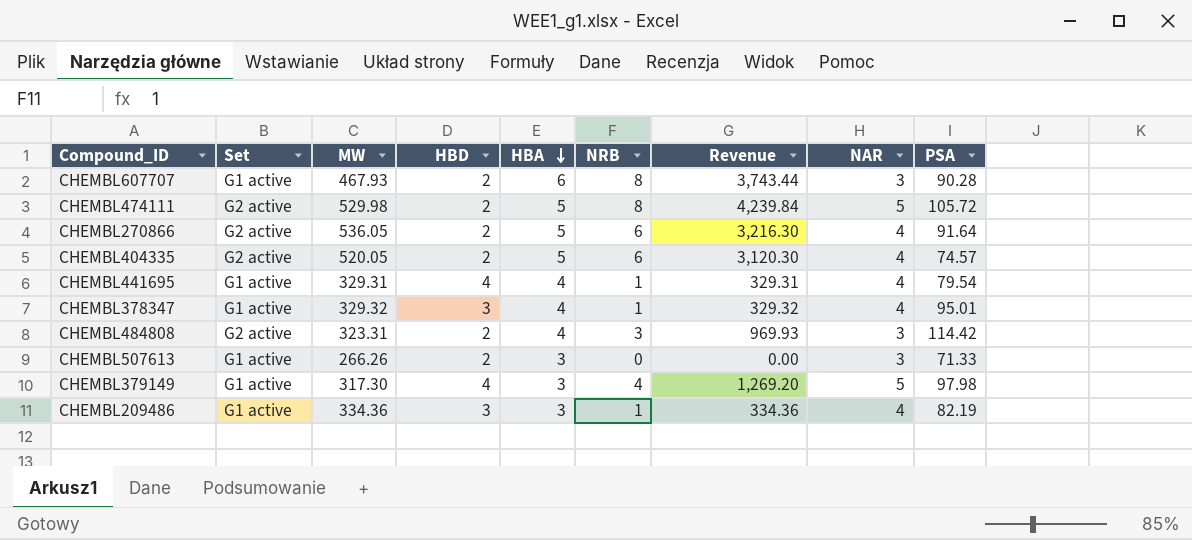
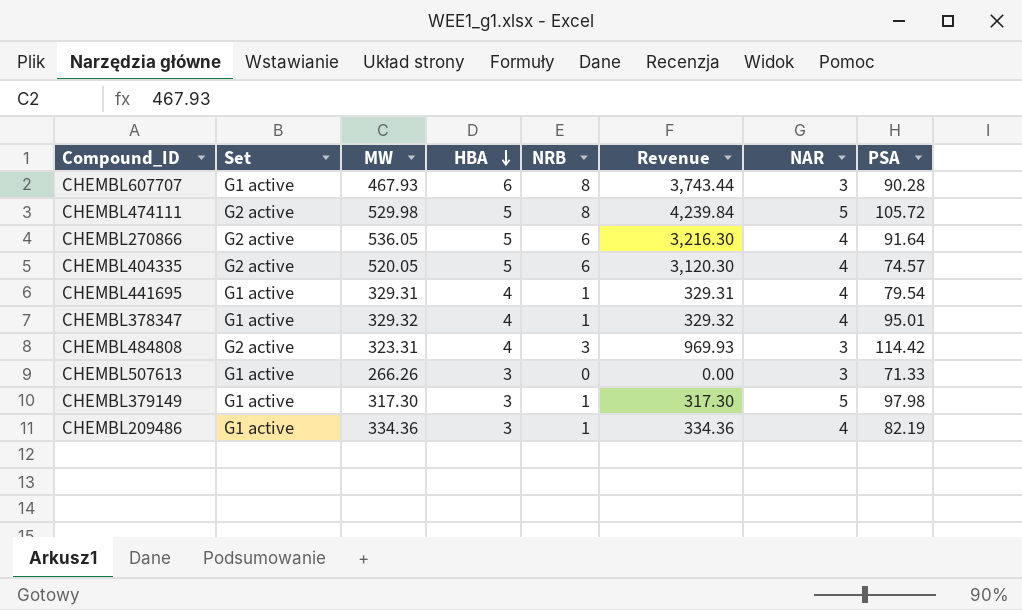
column HBD | position: 4 -> none
CHEMBL379149 | NRB: 4 -> 1
CHEMBL379149 | Revenue: 1,269.20 -> 317.30

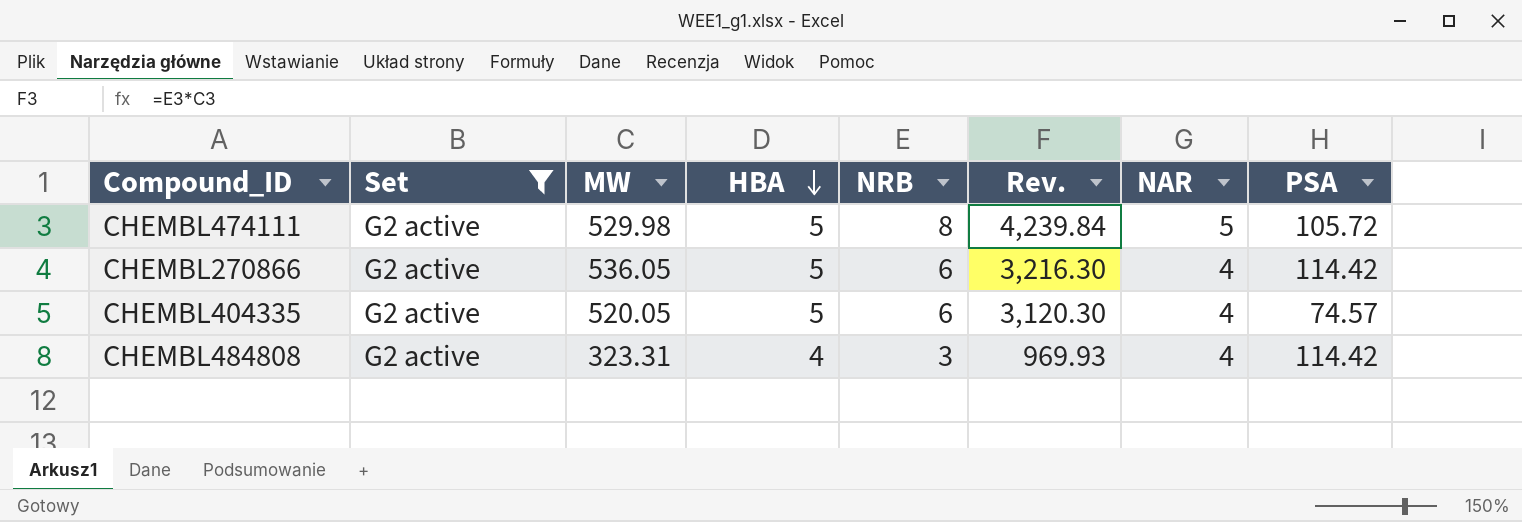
filter: none -> Set = G2 active
column name: Revenue -> Rev.
CHEMBL270866 | PSA: 91.64 -> 114.42
CHEMBL484808 | NAR: 3 -> 4

